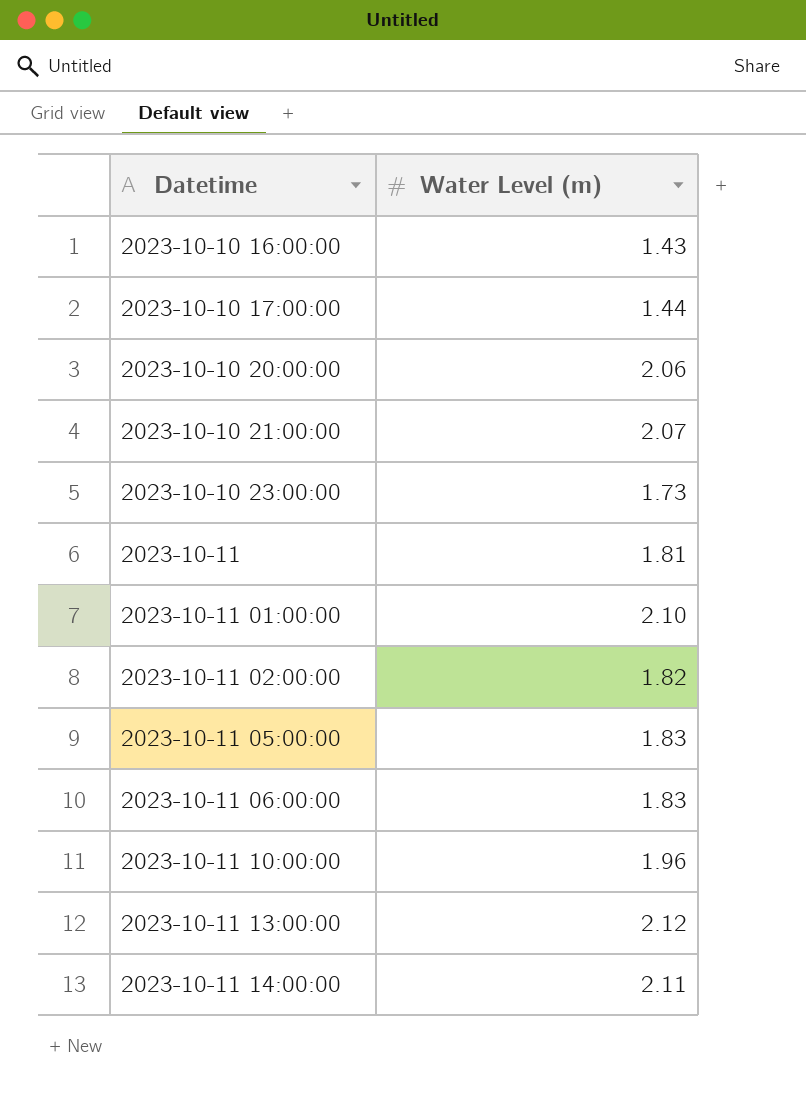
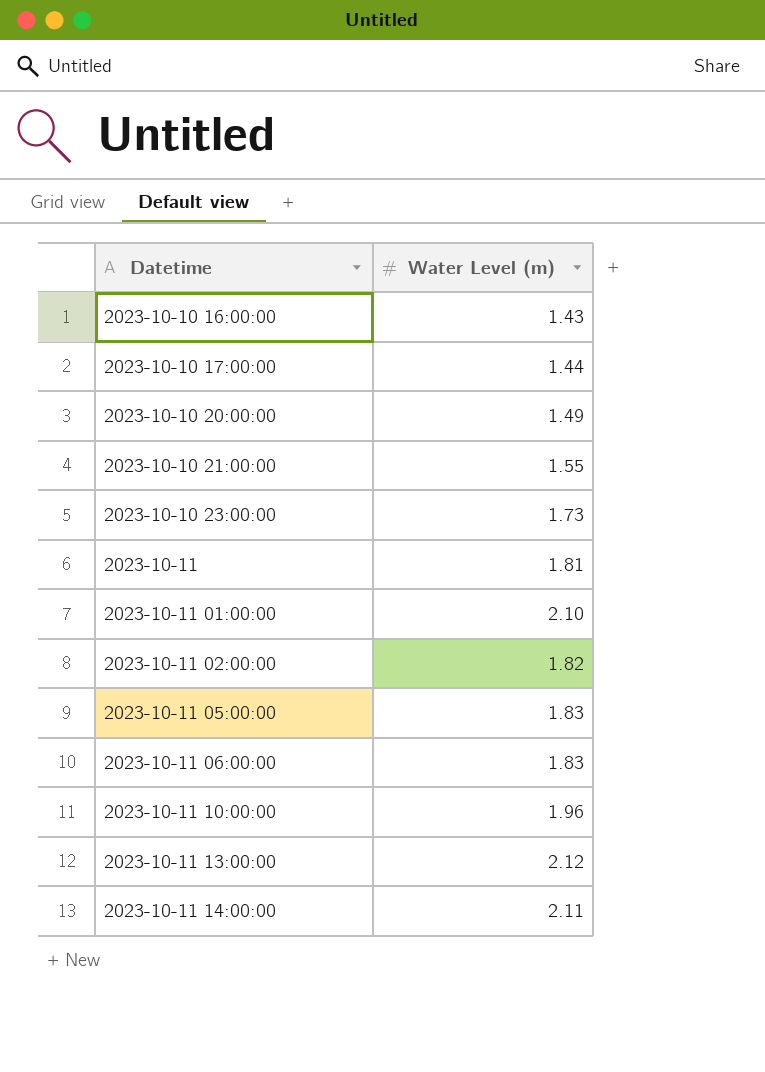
2023-10-10 20:00:00 | Water Level (m): 2.06 -> 1.49
2023-10-10 21:00:00 | Water Level (m): 2.07 -> 1.55

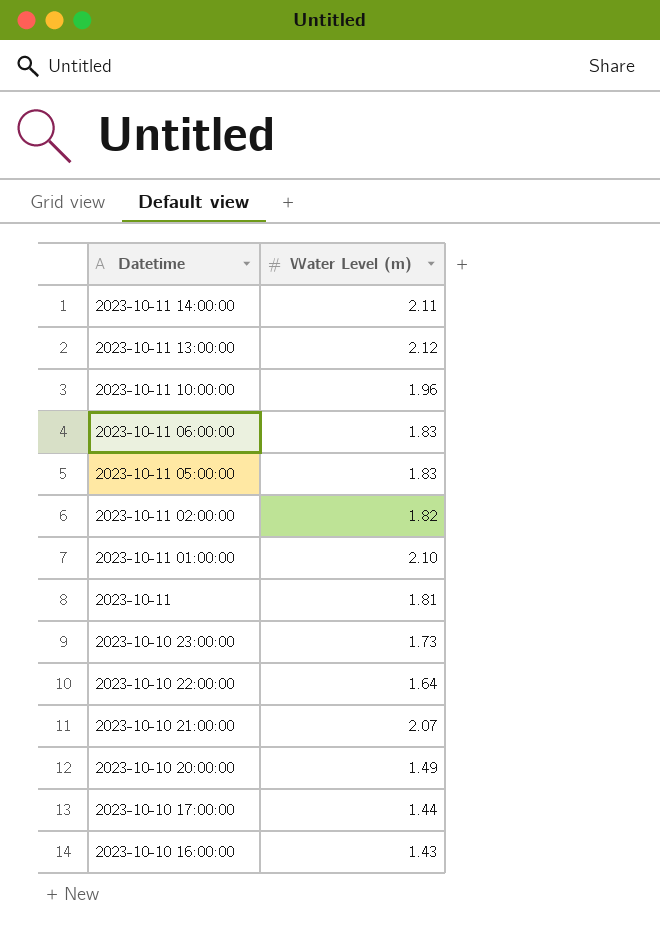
row order: Datetime ascending -> Datetime descending
row 2023-10-10 22:00:00: none -> 1.64
2023-10-10 21:00:00 | Water Level (m): 1.55 -> 2.07

